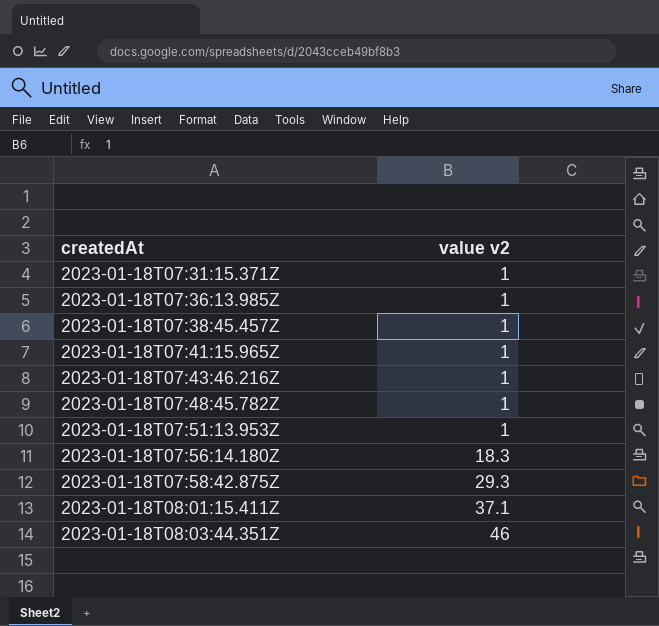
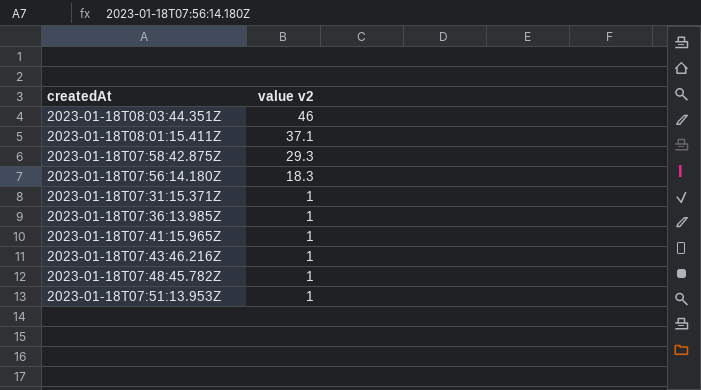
row order: createdAt ascending -> value v2 descending
row 2023-01-18T07:38:45.457Z: 1 -> none

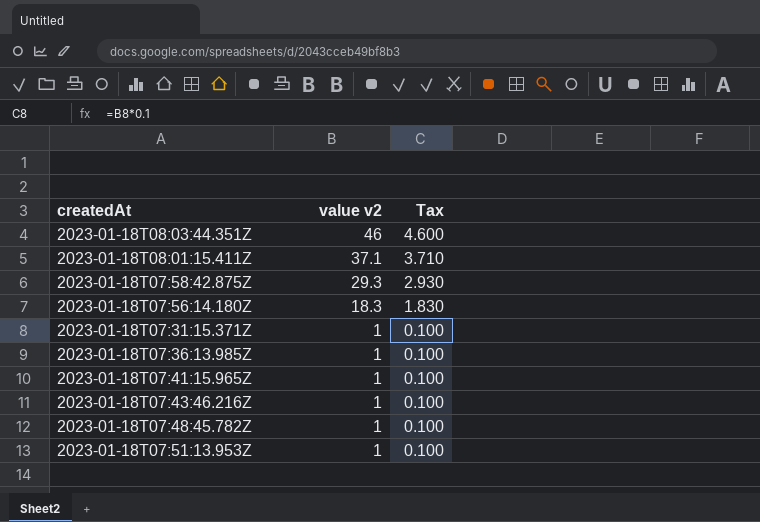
column Tax | formula: none -> [value v2] * 0.1

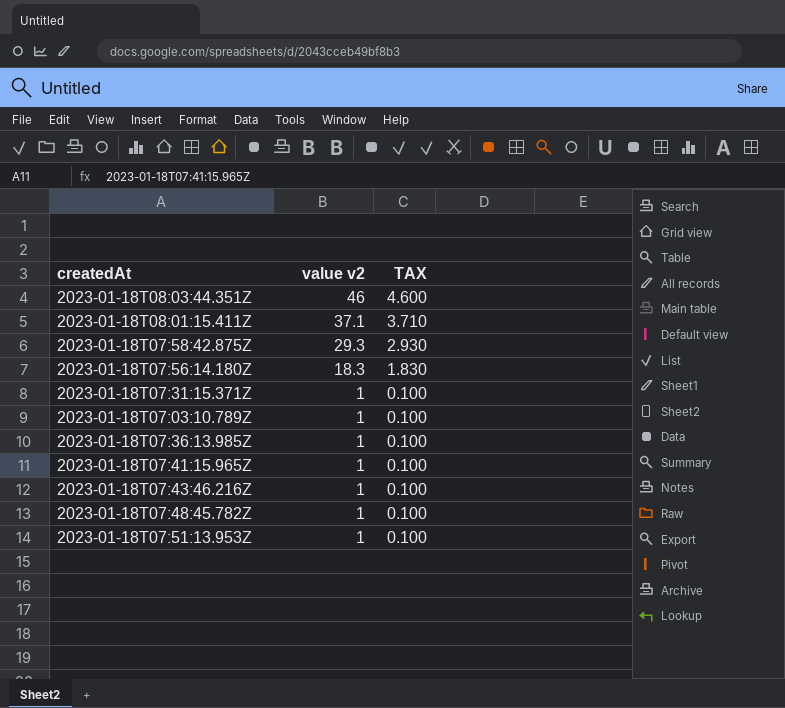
column name: Tax -> TAX
row 2023-01-18T07:03:10.789Z: none -> 1 | 0.100

